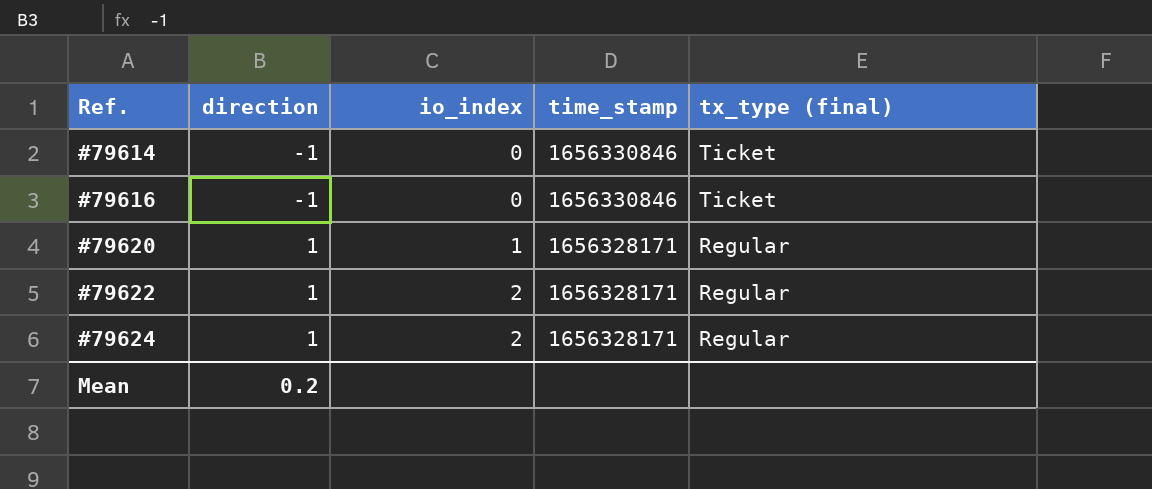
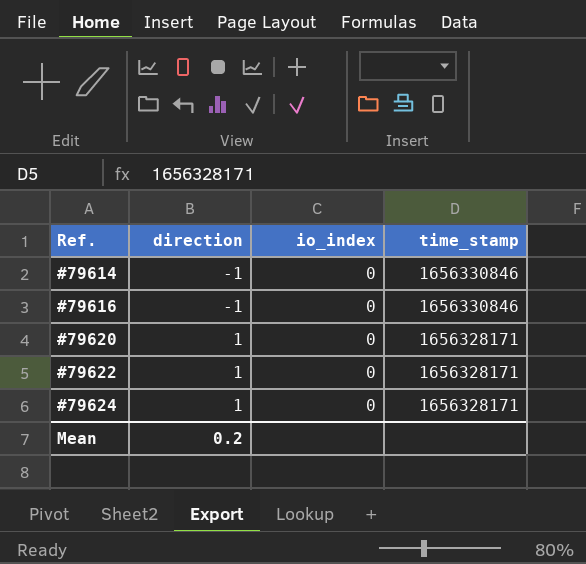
column tx_type (final) | position: 5 -> none
#79620 | io_index: 1 -> 0
#79622 | io_index: 2 -> 0
#79624 | io_index: 2 -> 0

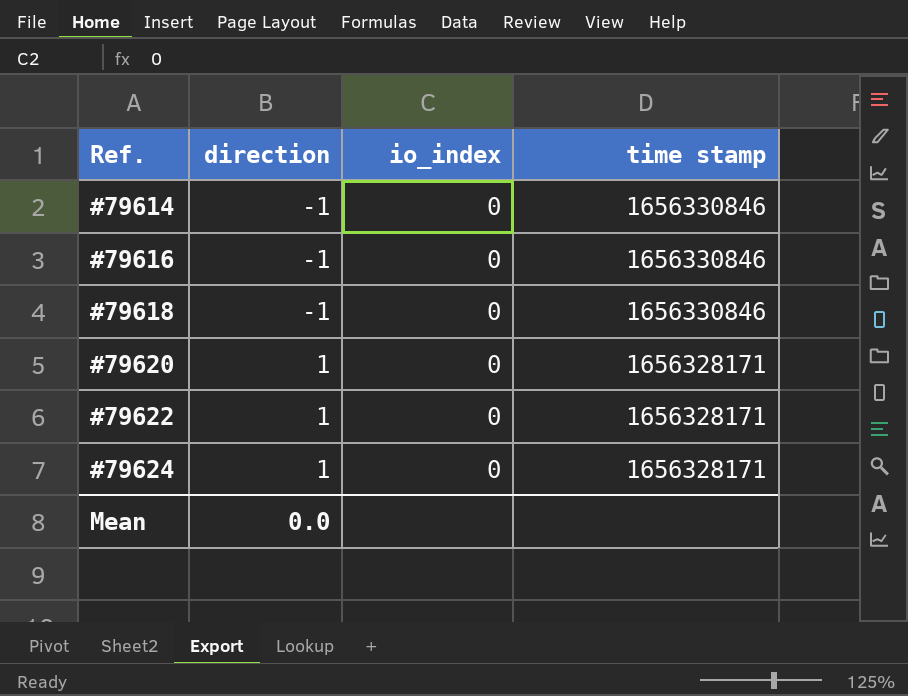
column name: time_stamp -> time stamp
row #79618: none -> -1 | 0 | 1656330846
Mean | direction: 0.2 -> 0.0

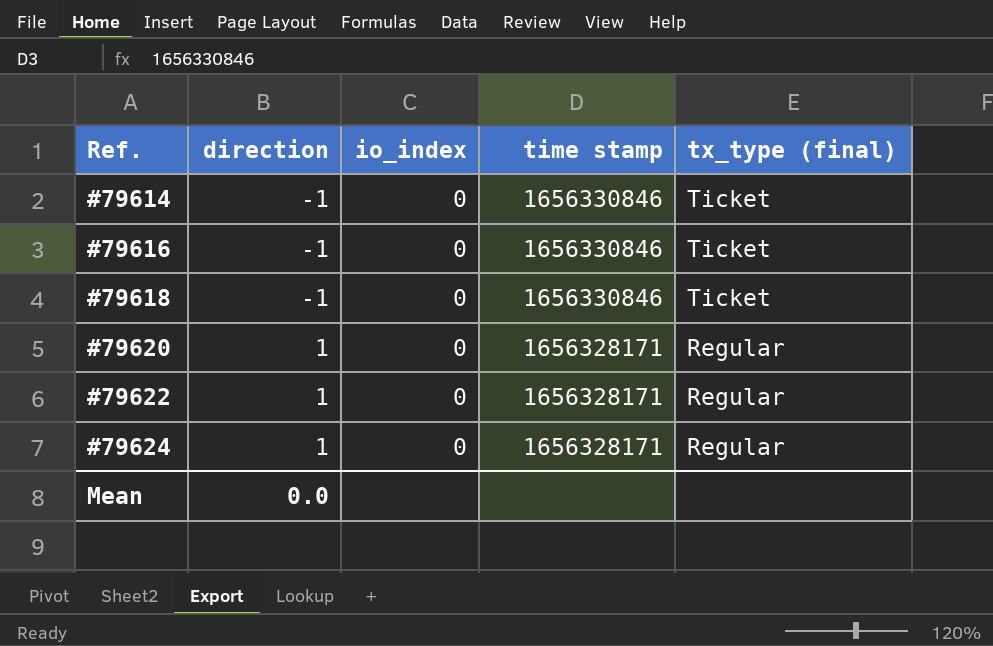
column tx_type (final) | position: none -> 5

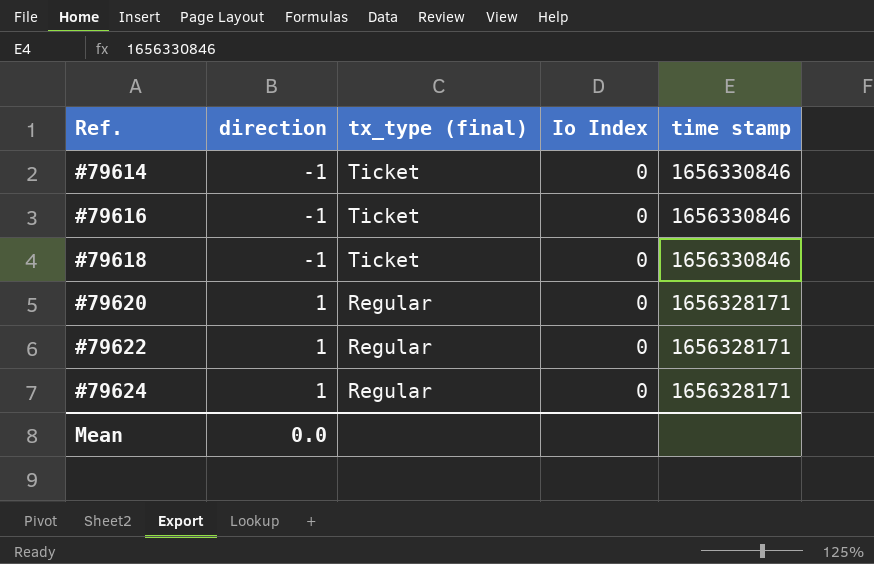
column tx_type (final) | position: 5 -> 3
column name: io_index -> Io Index

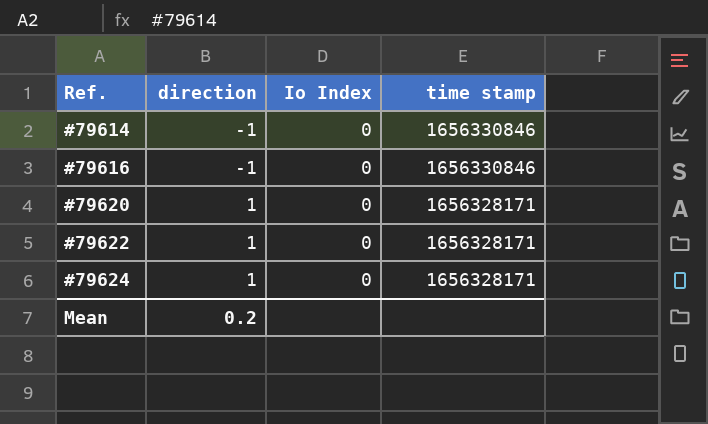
column tx_type (final) | position: 3 -> none
row #79618: -1 | Ticket | 0 | 1656330846 -> none
Mean | direction: 0.0 -> 0.2

